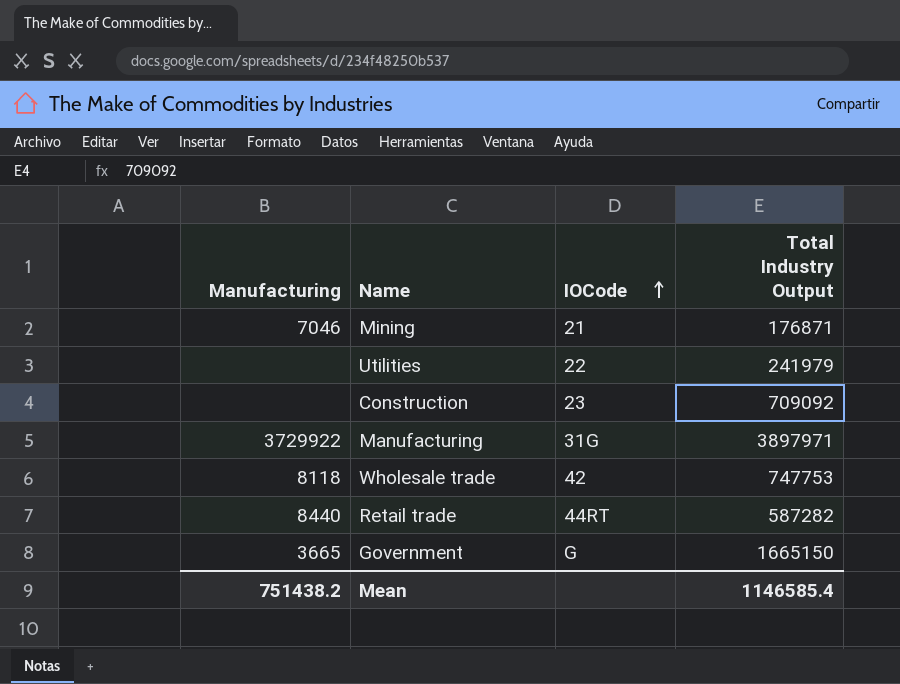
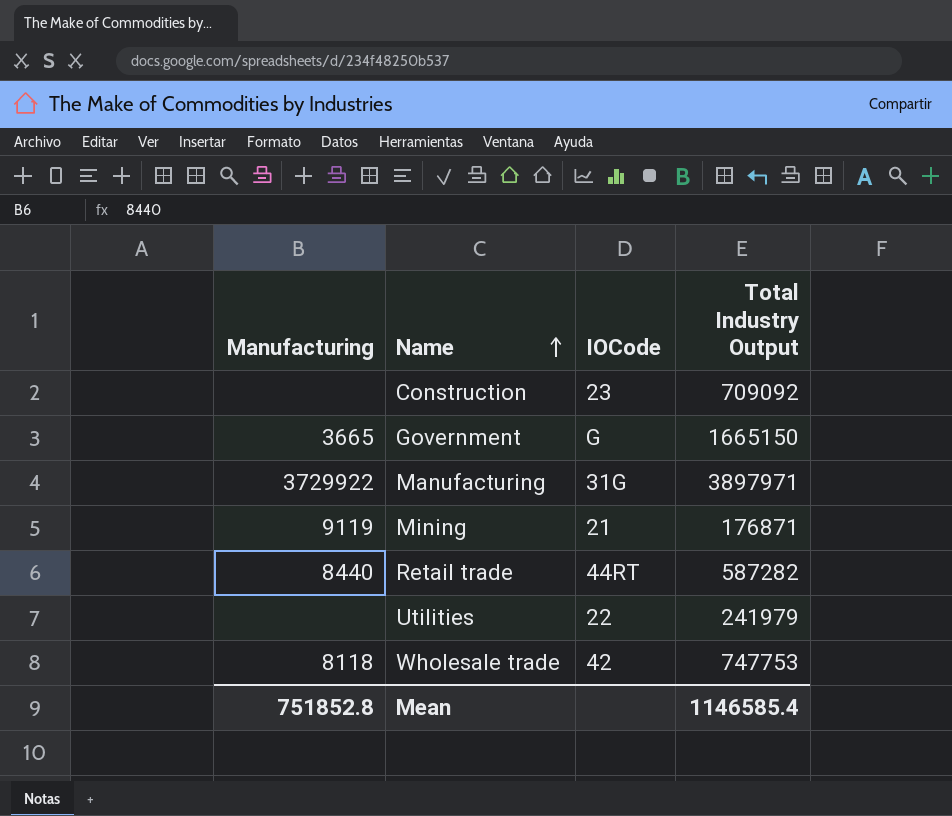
row order: IOCode ascending -> Name ascending
Mining | Manufacturing: 7046 -> 9119
Mean | Manufacturing: 751438.2 -> 751852.8

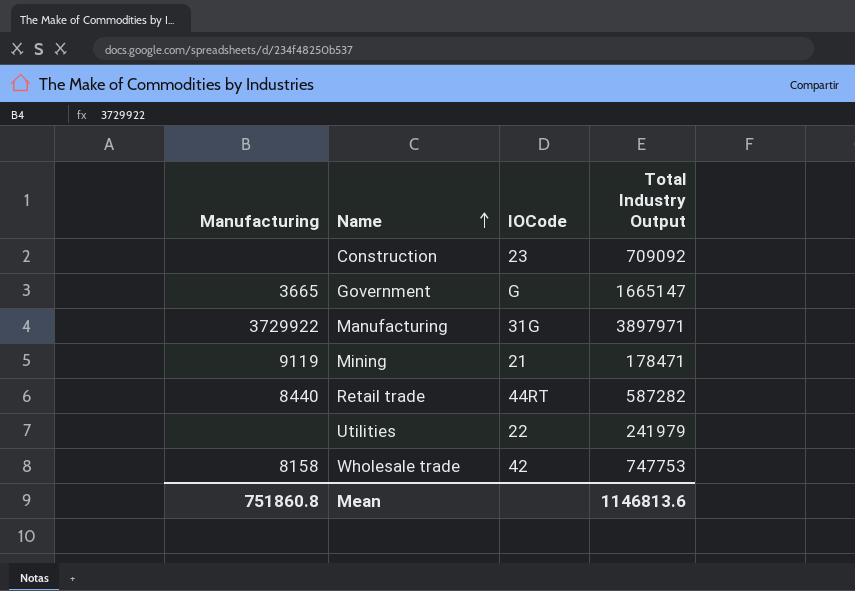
Government | Total Industry Output: 1665150 -> 1665147
Mining | Total Industry Output: 176871 -> 178471
Wholesale trade | Manufacturing: 8118 -> 8158
Mean | Manufacturing: 751852.8 -> 751860.8
Mean | Total Industry Output: 1146585.4 -> 1146813.6

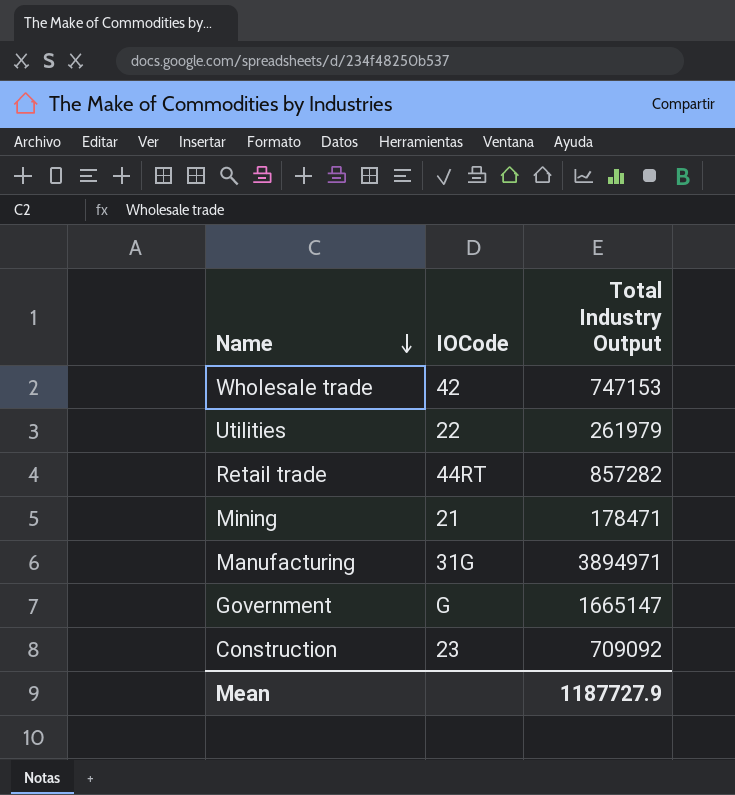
row order: Name ascending -> Name descending
column Manufacturing | position: 1 -> none
Wholesale trade | Total Industry Output: 747753 -> 747153
Utilities | Total Industry Output: 241979 -> 261979
Retail trade | Total Industry Output: 587282 -> 857282
Manufacturing | Total Industry Output: 3897971 -> 3894971
Mean | Total Industry Output: 1146813.6 -> 1187727.9

